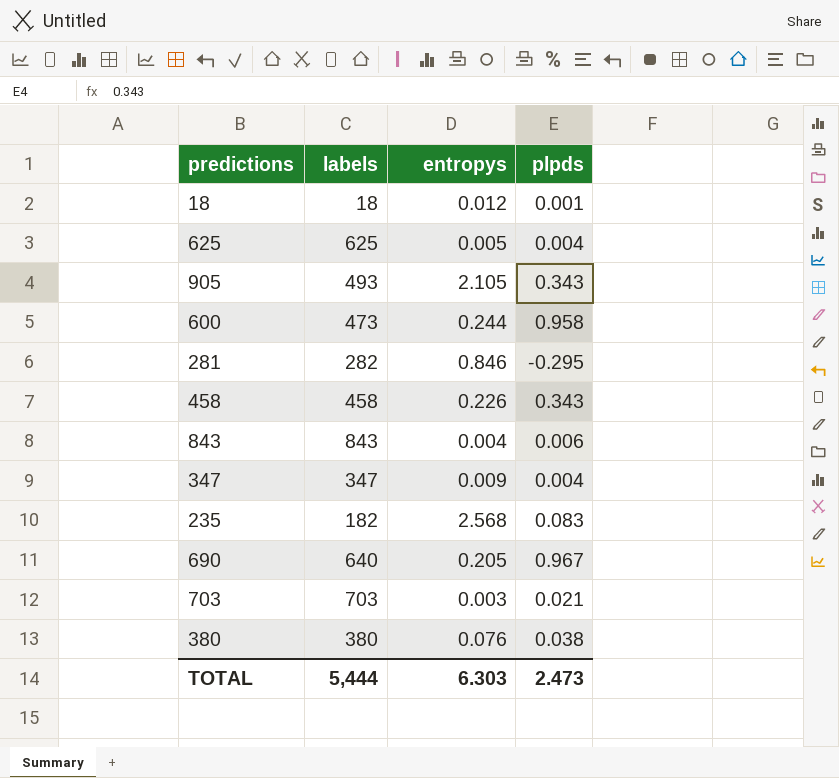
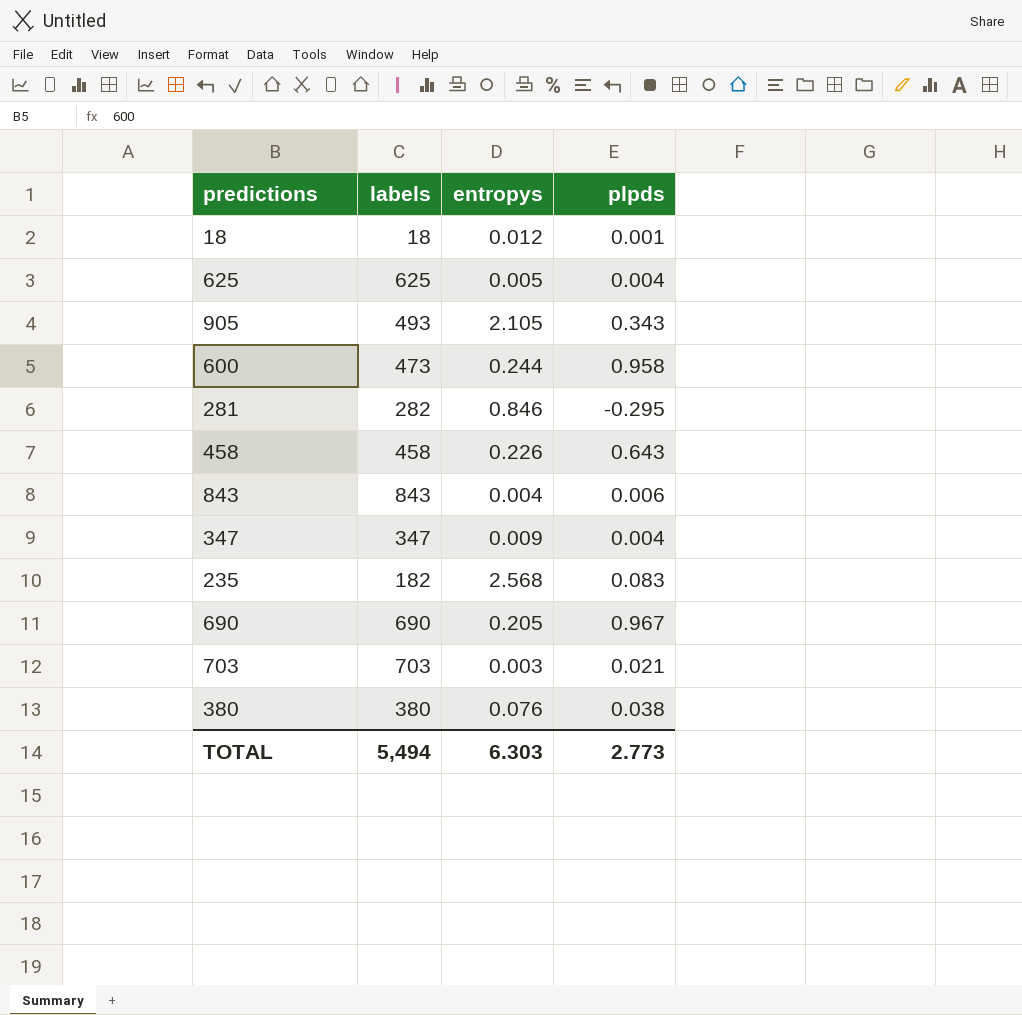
458 | plpds: 0.343 -> 0.643
690 | labels: 640 -> 690
TOTAL | labels: 5,444 -> 5,494
TOTAL | plpds: 2.473 -> 2.773

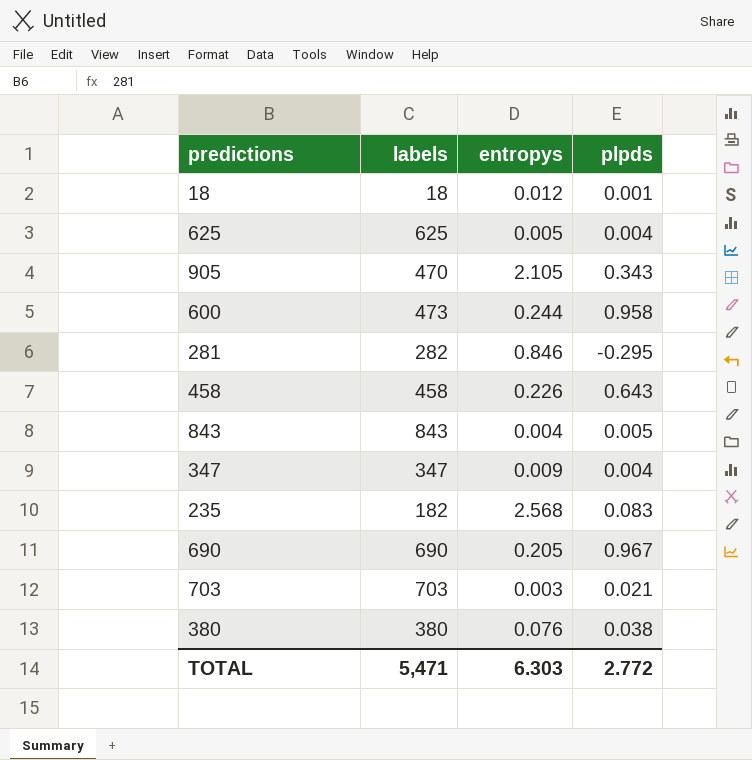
905 | labels: 493 -> 470
843 | plpds: 0.006 -> 0.005
TOTAL | labels: 5,494 -> 5,471
TOTAL | plpds: 2.773 -> 2.772

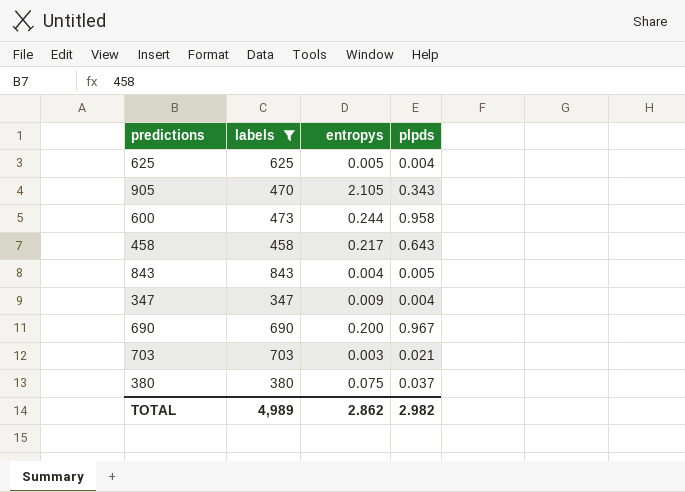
filter: none -> labels >= 347
458 | entropys: 0.226 -> 0.217
690 | entropys: 0.205 -> 0.200
380 | entropys: 0.076 -> 0.075
380 | plpds: 0.038 -> 0.037
TOTAL | labels: 5,471 -> 4,989
TOTAL | entropys: 6.303 -> 2.862
TOTAL | plpds: 2.772 -> 2.982

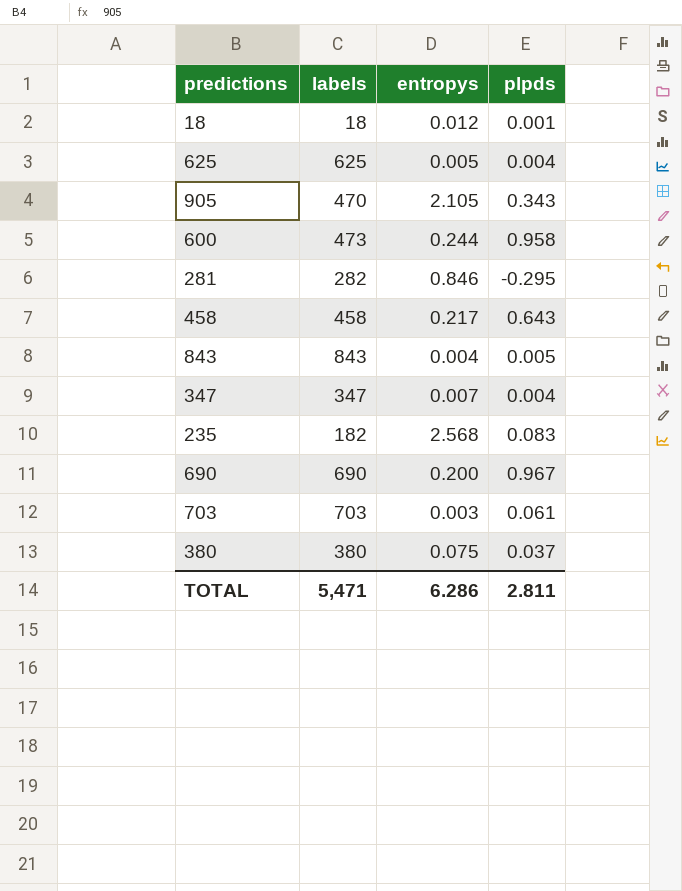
filter: labels >= 347 -> none
347 | entropys: 0.009 -> 0.007
703 | plpds: 0.021 -> 0.061
TOTAL | labels: 4,989 -> 5,471
TOTAL | entropys: 2.862 -> 6.286
TOTAL | plpds: 2.982 -> 2.811

